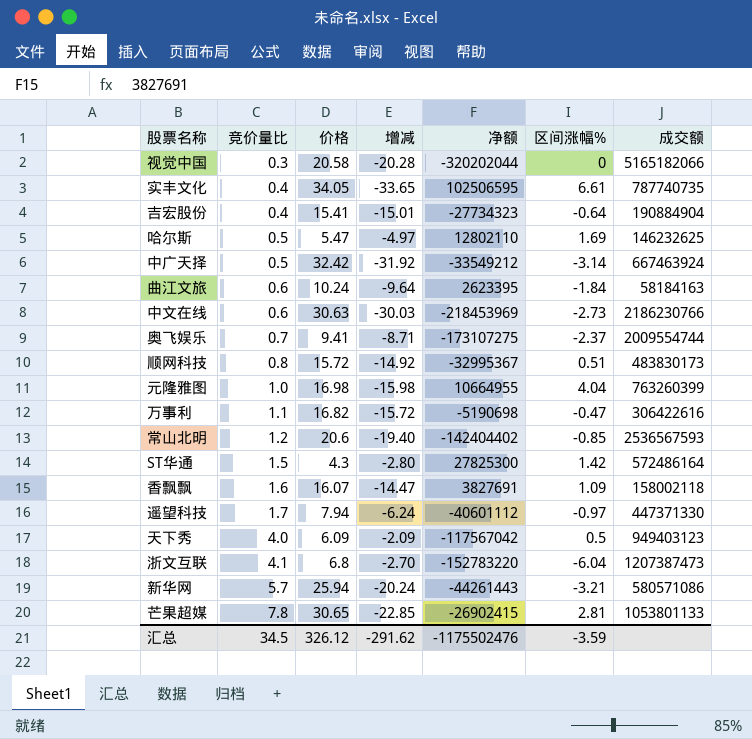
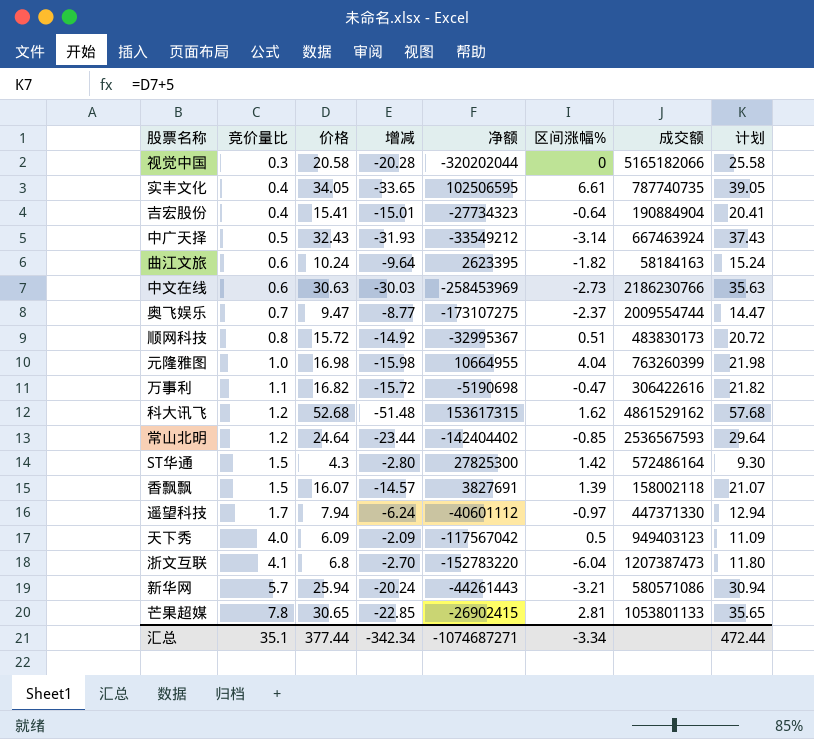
column 计划 | formula: none -> [价格] + 5
row 哈尔斯: 0.5 | 5.47 | -4.97 | 12802110 | 1.69 | 146232625 -> none
中广天择 | 价格: 32.42 -> 32.43
中广天择 | 增减: -31.92 -> -31.93
曲江文旅 | 区间涨幅%: -1.84 -> -1.82
中文在线 | 净额: -218453969 -> -258453969
奥飞娱乐 | 价格: 9.41 -> 9.47
奥飞娱乐 | 增减: -8.71 -> -8.77
row 科大讯飞: none -> 1.2 | 52.68 | -51.48 | 153617315 | 1.62 | 4861529162 | 57.68
常山北明 | 价格: 20.6 -> 24.64
常山北明 | 增减: -19.40 -> -23.44
香飘飘 | 竞价量比: 1.6 -> 1.5
香飘飘 | 增减: -14.47 -> -14.57
香飘飘 | 区间涨幅%: 1.09 -> 1.39
汇总 | 竞价量比: 34.5 -> 35.1
汇总 | 价格: 326.12 -> 377.44
汇总 | 增减: -291.62 -> -342.34
汇总 | 净额: -1175502476 -> -1074687271
汇总 | 区间涨幅%: -3.59 -> -3.34

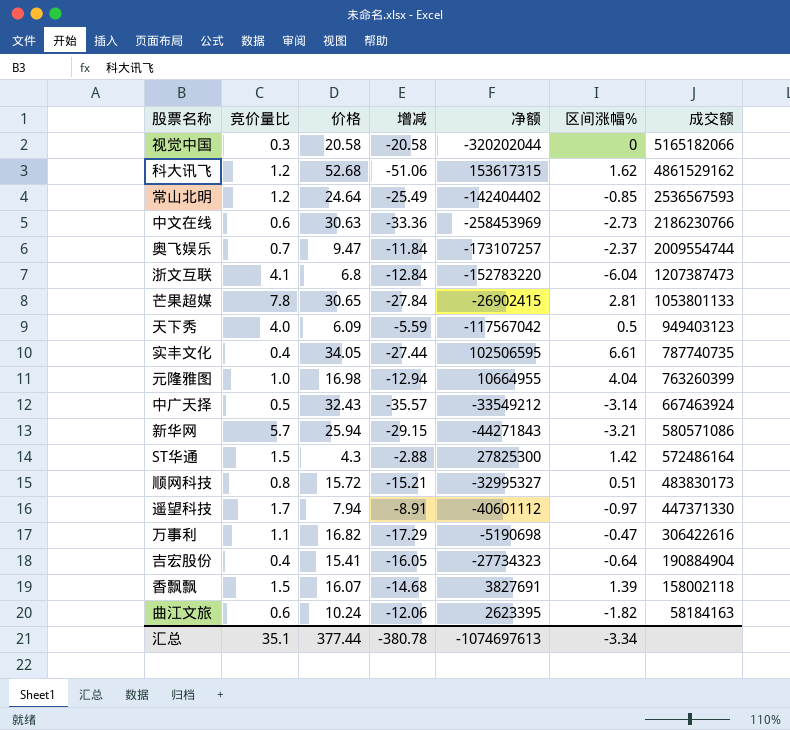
row order: 竞价量比 ascending -> 成交额 descending
column 计划 | formula: [价格] + 5 -> none
column 增减 | formula: [竞价量比] - [价格] -> [区间涨幅%] - [价格]
奥飞娱乐 | 净额: -173107275 -> -173107257
新华网 | 净额: -44261443 -> -44271843
顺网科技 | 净额: -32995367 -> -32995327
汇总 | 增减: -342.34 -> -380.78
汇总 | 净额: -1074687271 -> -1074697613

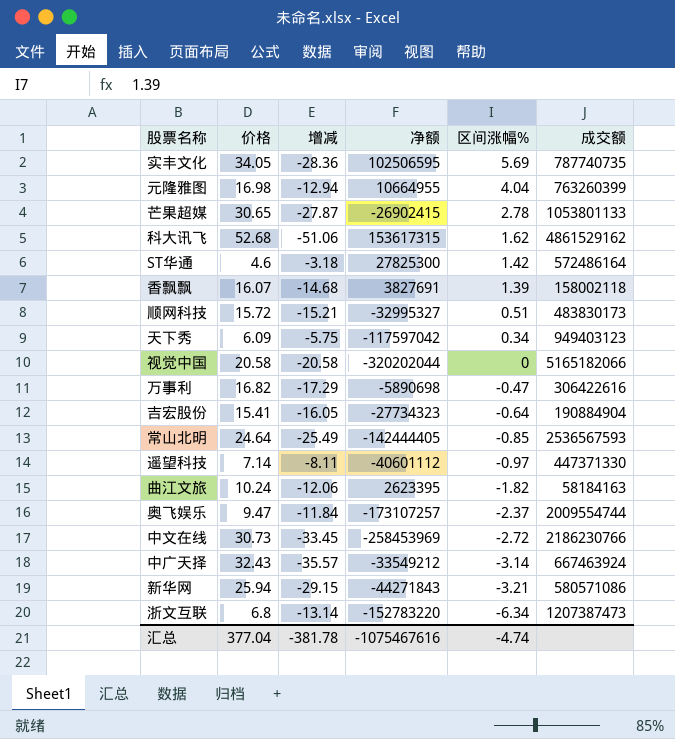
row order: 成交额 descending -> 区间涨幅% descending
column 竞价量比 | position: 2 -> none
实丰文化 | 增减: -27.44 -> -28.36
实丰文化 | 区间涨幅%: 6.61 -> 5.69
芒果超媒 | 增减: -27.84 -> -27.87
芒果超媒 | 区间涨幅%: 2.81 -> 2.78
ST华通 | 价格: 4.3 -> 4.6
ST华通 | 增减: -2.88 -> -3.18
天下秀 | 增减: -5.59 -> -5.75
天下秀 | 净额: -117567042 -> -117597042
天下秀 | 区间涨幅%: 0.5 -> 0.34
万事利 | 净额: -5190698 -> -5890698
常山北明 | 净额: -142404402 -> -142444405
遥望科技 | 价格: 7.94 -> 7.14
遥望科技 | 增减: -8.91 -> -8.11
中文在线 | 价格: 30.63 -> 30.73
中文在线 | 增减: -33.36 -> -33.45
中文在线 | 区间涨幅%: -2.73 -> -2.72
浙文互联 | 增减: -12.84 -> -13.14
浙文互联 | 区间涨幅%: -6.04 -> -6.34
汇总 | 价格: 377.44 -> 377.04
汇总 | 增减: -380.78 -> -381.78
汇总 | 净额: -1074697613 -> -1075467616
汇总 | 区间涨幅%: -3.34 -> -4.74

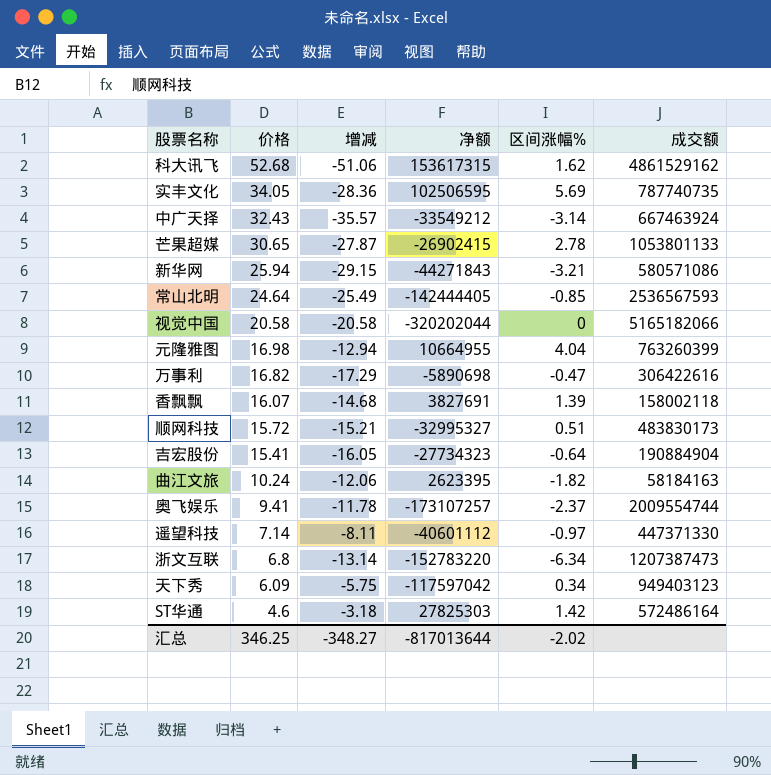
row order: 区间涨幅% descending -> 价格 descending
row 中文在线: 30.73 | -33.45 | -258453969 | -2.72 | 2186230766 -> none
奥飞娱乐 | 价格: 9.47 -> 9.41
奥飞娱乐 | 增减: -11.84 -> -11.78
ST华通 | 净额: 27825300 -> 27825303
汇总 | 价格: 377.04 -> 346.25
汇总 | 增减: -381.78 -> -348.27
汇总 | 净额: -1075467616 -> -817013644
汇总 | 区间涨幅%: -4.74 -> -2.02

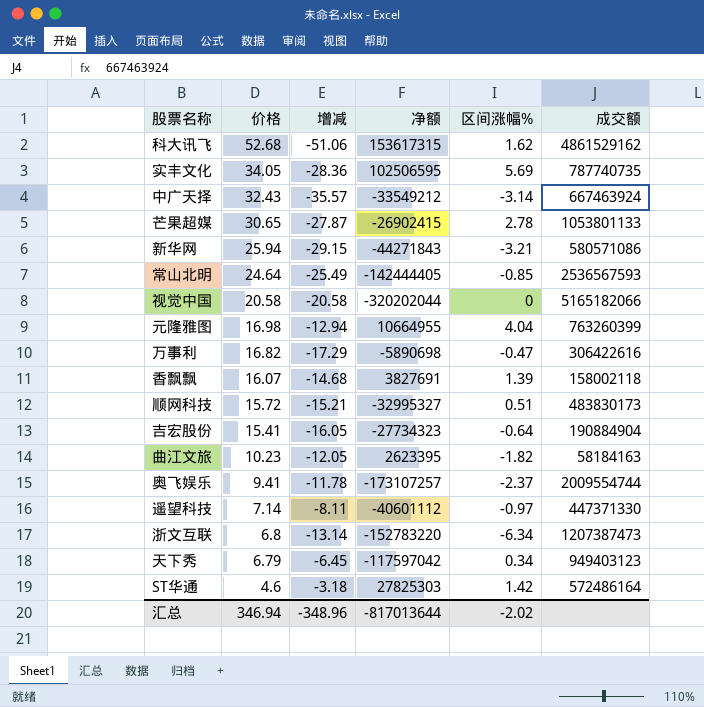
曲江文旅 | 价格: 10.24 -> 10.23
曲江文旅 | 增减: -12.06 -> -12.05
天下秀 | 价格: 6.09 -> 6.79
天下秀 | 增减: -5.75 -> -6.45
汇总 | 价格: 346.25 -> 346.94
汇总 | 增减: -348.27 -> -348.96

